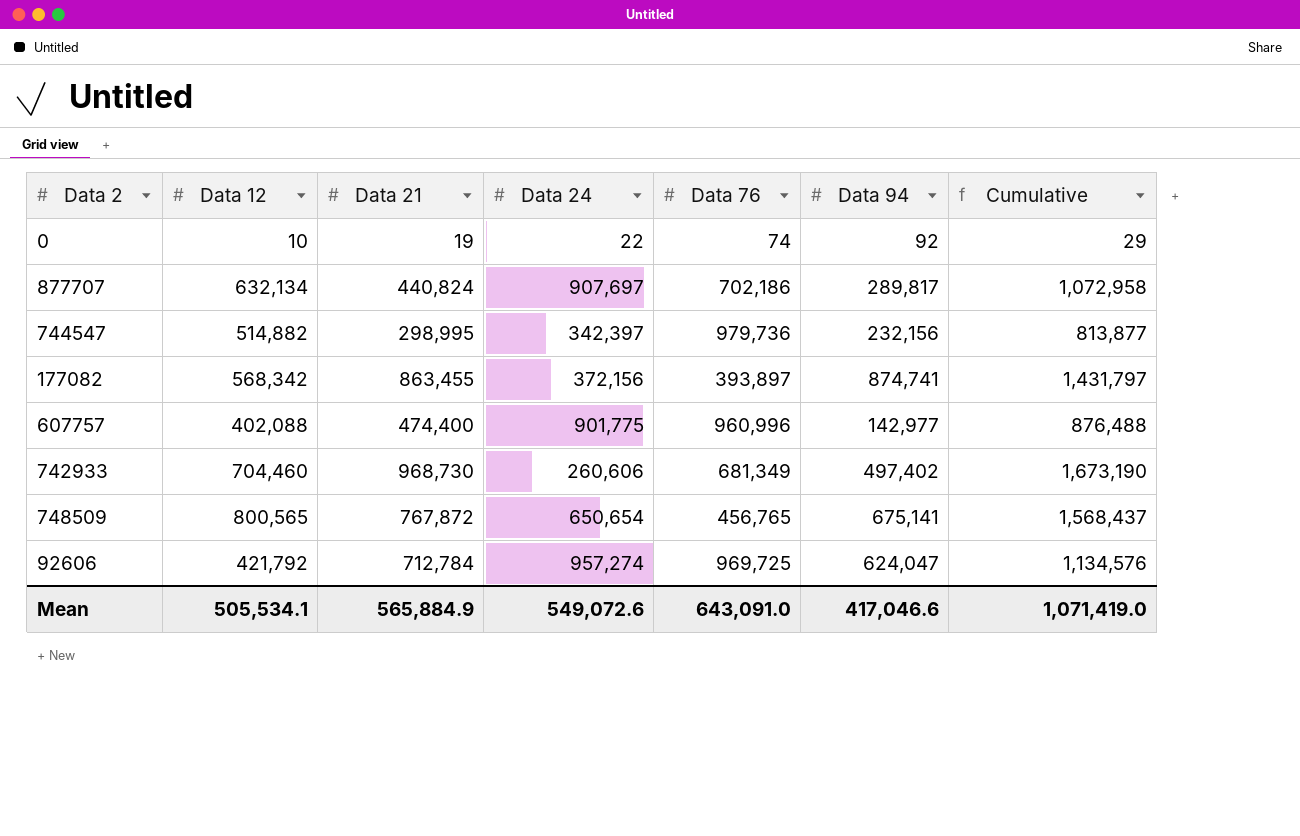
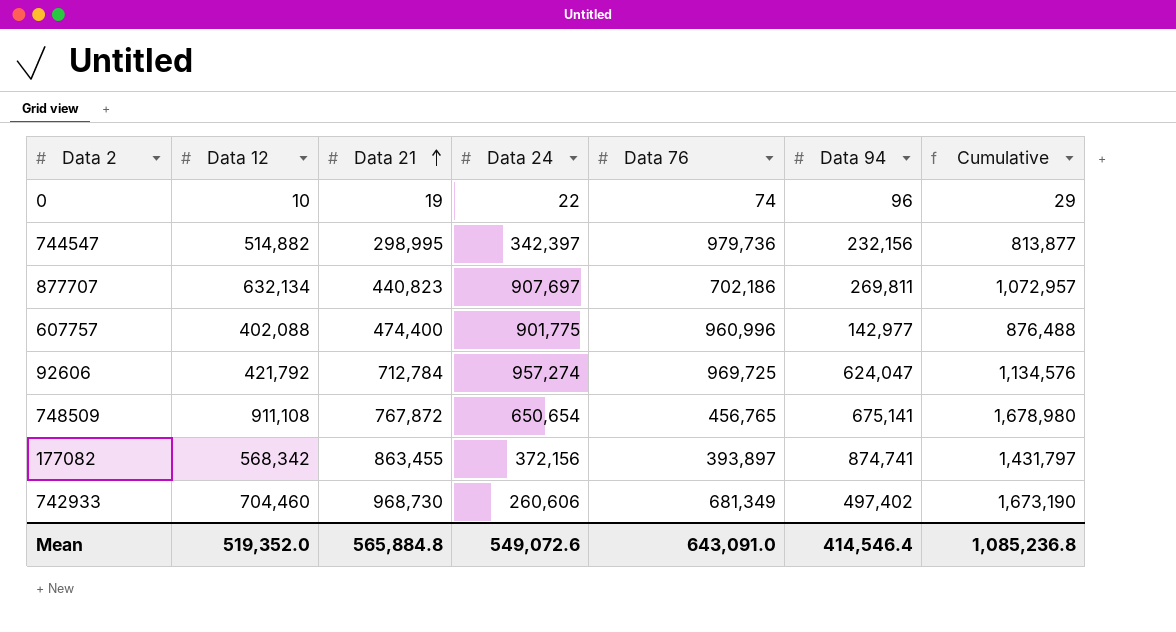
row order: none -> Data 21 ascending
0 | Data 94: 92 -> 96
877707 | Data 21: 440,824 -> 440,823
877707 | Data 94: 289,817 -> 269,811
877707 | Cumulative: 1,072,958 -> 1,072,957
748509 | Data 12: 800,565 -> 911,108
748509 | Cumulative: 1,568,437 -> 1,678,980
Mean | Data 12: 505,534.1 -> 519,352.0
Mean | Data 21: 565,884.9 -> 565,884.8
Mean | Data 94: 417,046.6 -> 414,546.4
Mean | Cumulative: 1,071,419.0 -> 1,085,236.8

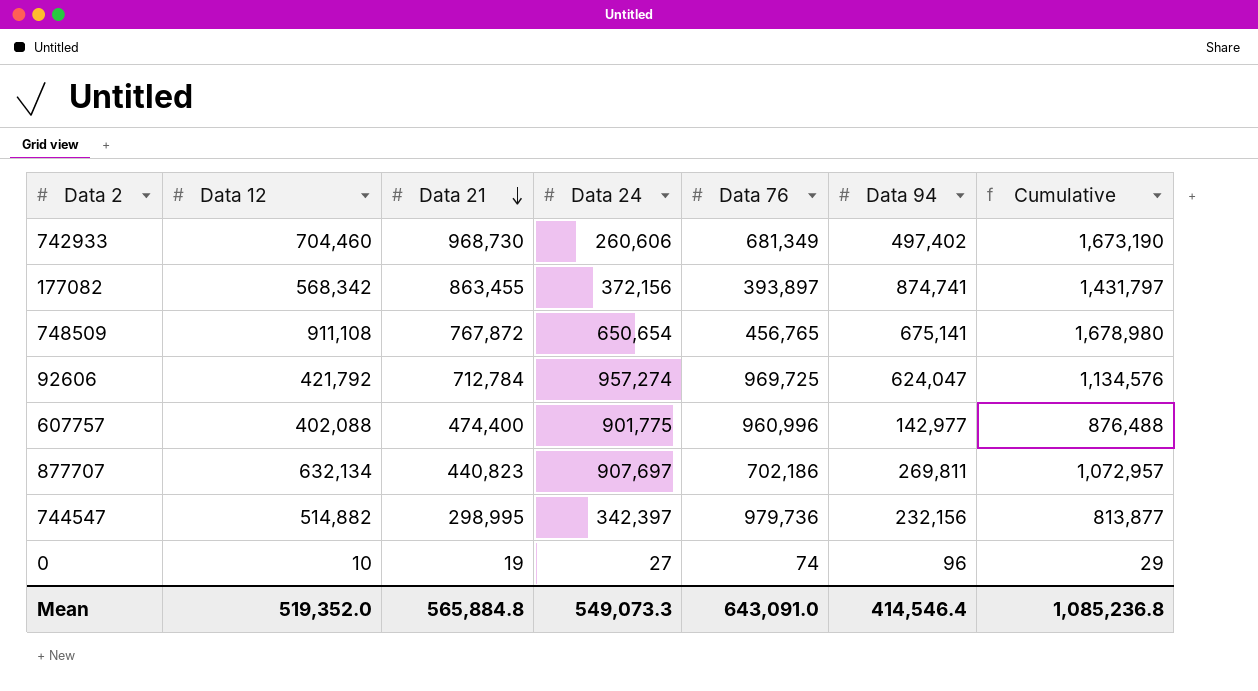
row order: Data 21 ascending -> Data 21 descending
0 | Data 24: 22 -> 27
Mean | Data 24: 549,072.6 -> 549,073.3

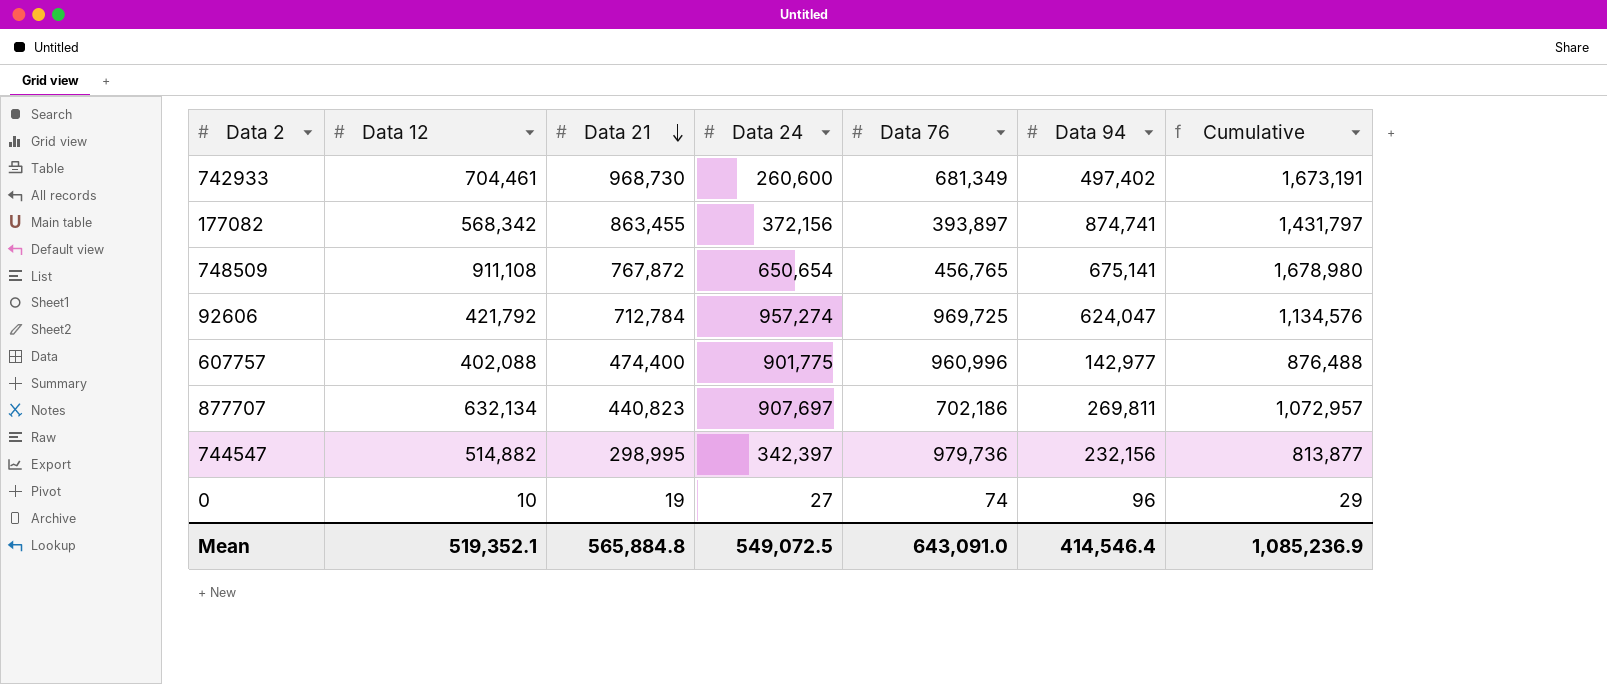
742933 | Data 12: 704,460 -> 704,461
742933 | Data 24: 260,606 -> 260,600
742933 | Cumulative: 1,673,190 -> 1,673,191
Mean | Data 12: 519,352.0 -> 519,352.1
Mean | Data 24: 549,073.3 -> 549,072.5
Mean | Cumulative: 1,085,236.8 -> 1,085,236.9

